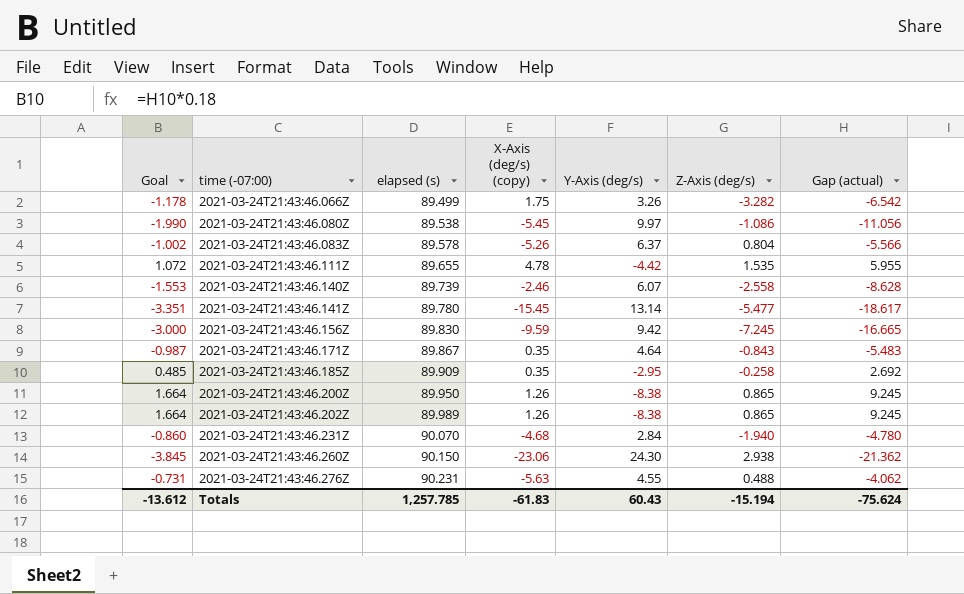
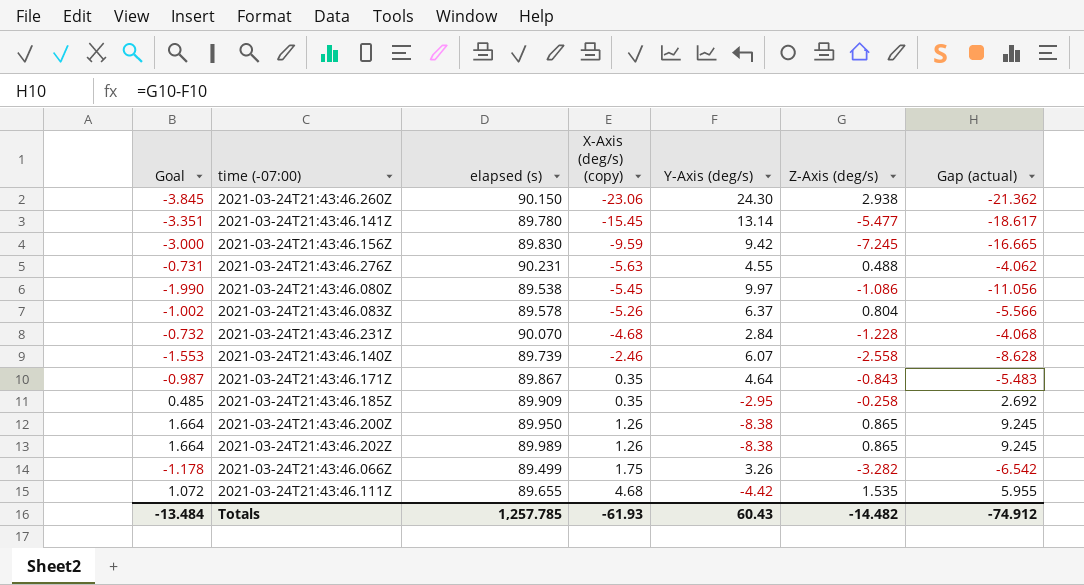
row order: time (-07:00) ascending -> X-Axis (deg/s) (copy) ascending
2021-03-24T21:43:46.231Z | Goal: -0.860 -> -0.732
2021-03-24T21:43:46.231Z | Z-Axis (deg/s): -1.940 -> -1.228
2021-03-24T21:43:46.231Z | Gap (actual): -4.780 -> -4.068
2021-03-24T21:43:46.111Z | X-Axis (deg/s) (copy): 4.78 -> 4.68
Totals | Goal: -13.612 -> -13.484
Totals | X-Axis (deg/s) (copy): -61.83 -> -61.93
Totals | Z-Axis (deg/s): -15.194 -> -14.482
Totals | Gap (actual): -75.624 -> -74.912

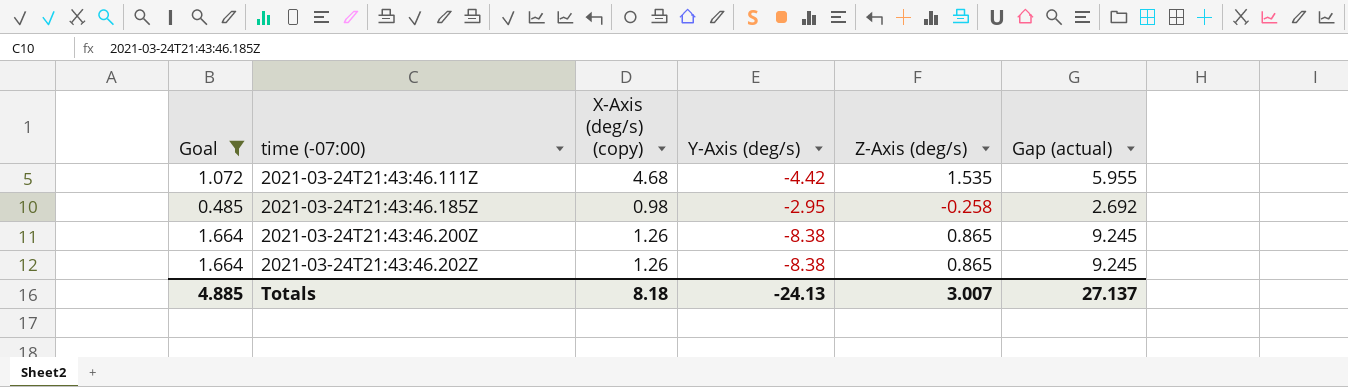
filter: none -> Goal >= 0.485
row order: X-Axis (deg/s) (copy) ascending -> time (-07:00) ascending
column elapsed (s) | position: 3 -> none
2021-03-24T21:43:46.185Z | X-Axis (deg/s) (copy): 0.35 -> 0.98
Totals | Goal: -13.484 -> 4.885
Totals | X-Axis (deg/s) (copy): -61.93 -> 8.18
Totals | Y-Axis (deg/s): 60.43 -> -24.13
Totals | Z-Axis (deg/s): -14.482 -> 3.007
Totals | Gap (actual): -74.912 -> 27.137

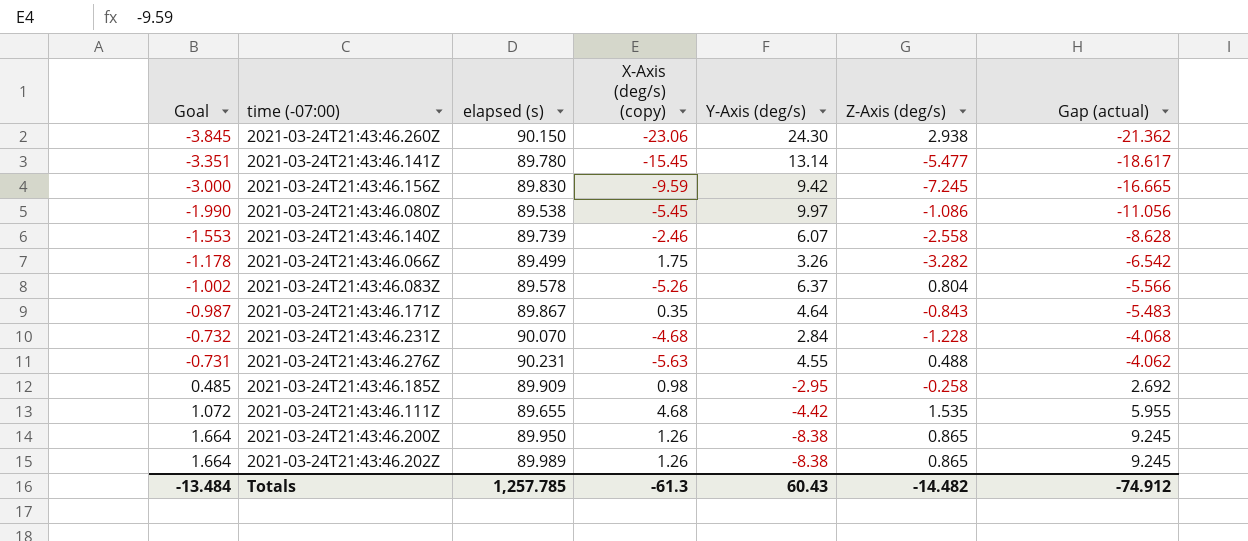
filter: Goal >= 0.485 -> none
row order: time (-07:00) ascending -> Goal ascending
column elapsed (s) | position: none -> 3
Totals | Goal: 4.885 -> -13.484
Totals | X-Axis (deg/s) (copy): 8.18 -> -61.3
Totals | Y-Axis (deg/s): -24.13 -> 60.43
Totals | Z-Axis (deg/s): 3.007 -> -14.482
Totals | Gap (actual): 27.137 -> -74.912

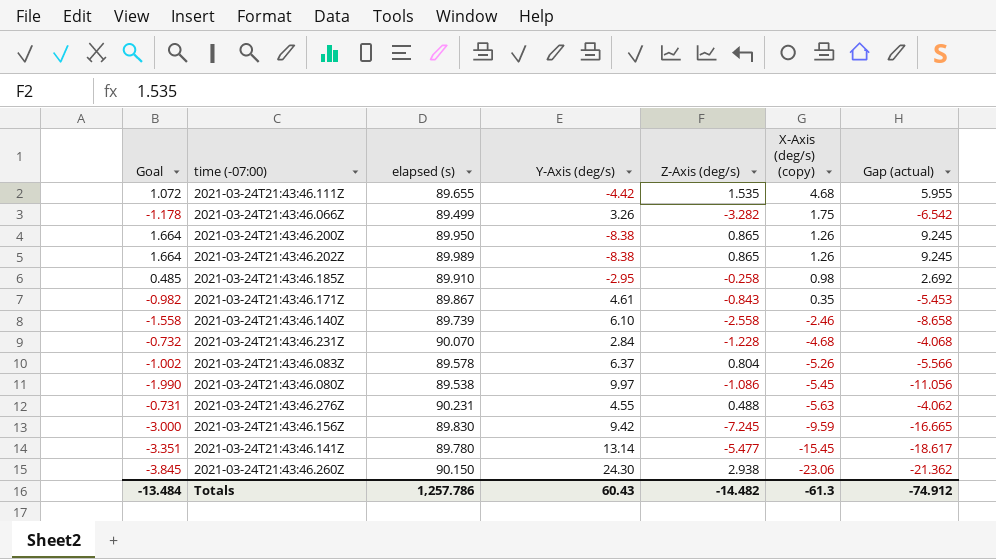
row order: Goal ascending -> X-Axis (deg/s) (copy) descending
column X-Axis (deg/s) (copy) | position: 4 -> 6
2021-03-24T21:43:46.185Z | elapsed (s): 89.909 -> 89.910
2021-03-24T21:43:46.171Z | Goal: -0.987 -> -0.982
2021-03-24T21:43:46.171Z | Y-Axis (deg/s): 4.64 -> 4.61
2021-03-24T21:43:46.171Z | Gap (actual): -5.483 -> -5.453
2021-03-24T21:43:46.140Z | Goal: -1.553 -> -1.558
2021-03-24T21:43:46.140Z | Y-Axis (deg/s): 6.07 -> 6.10
2021-03-24T21:43:46.140Z | Gap (actual): -8.628 -> -8.658
Totals | elapsed (s): 1,257.785 -> 1,257.786

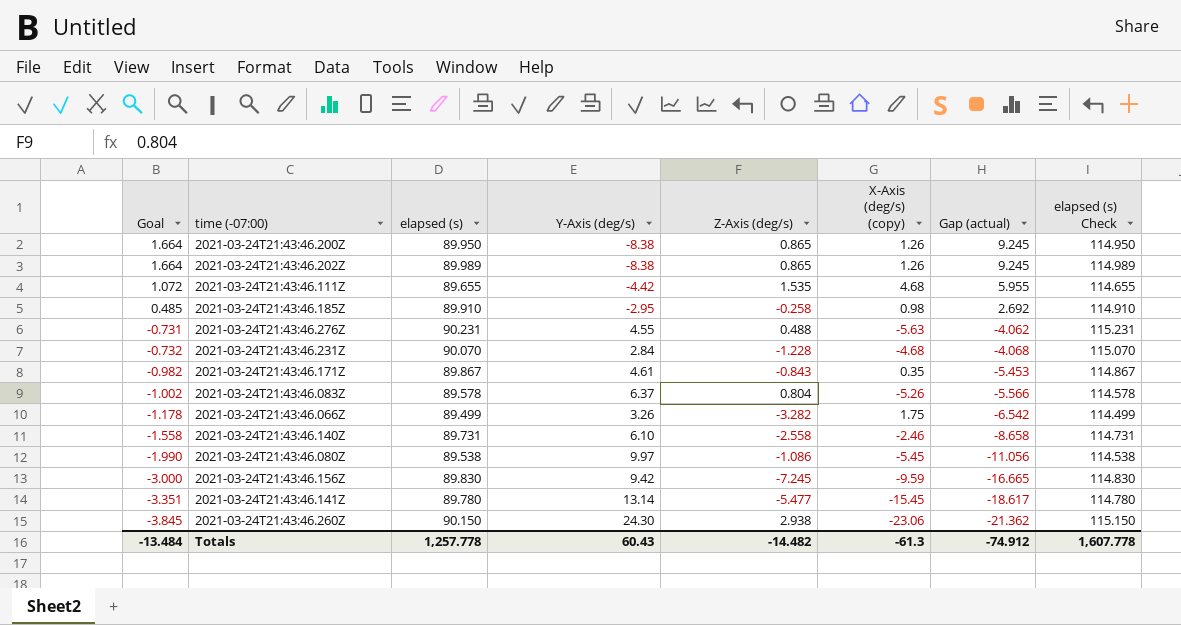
row order: X-Axis (deg/s) (copy) descending -> Goal descending
column elapsed (s) Check | formula: none -> [elapsed (s)] + 25
2021-03-24T21:43:46.140Z | elapsed (s): 89.739 -> 89.731
Totals | elapsed (s): 1,257.786 -> 1,257.778

